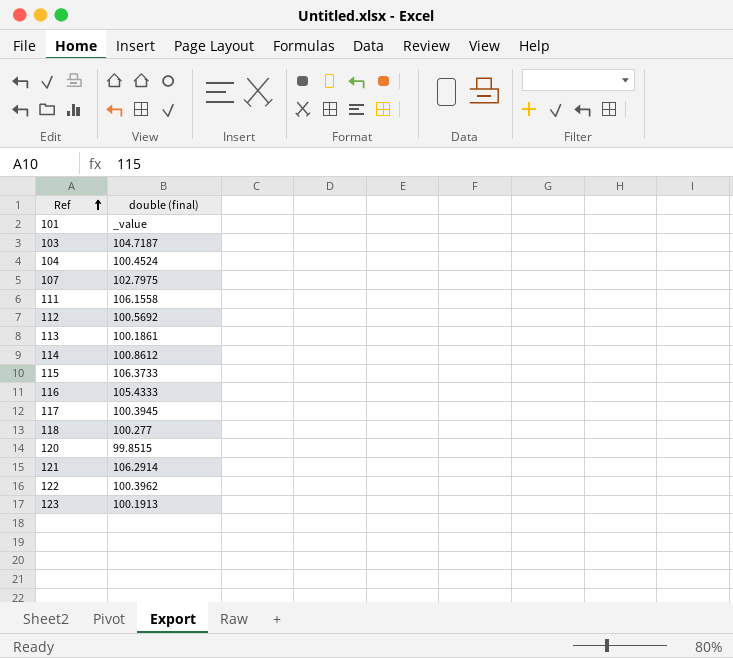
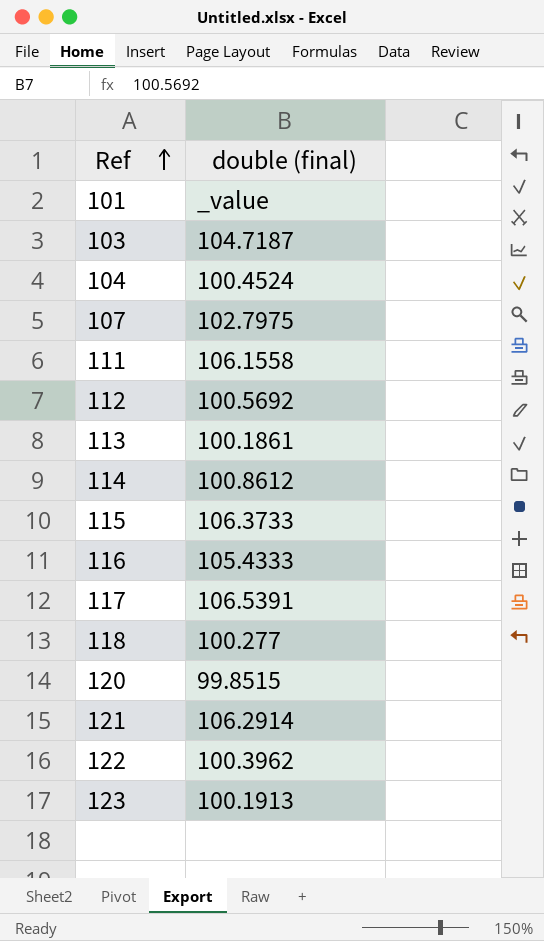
117 | double (final): 100.3945 -> 106.5391

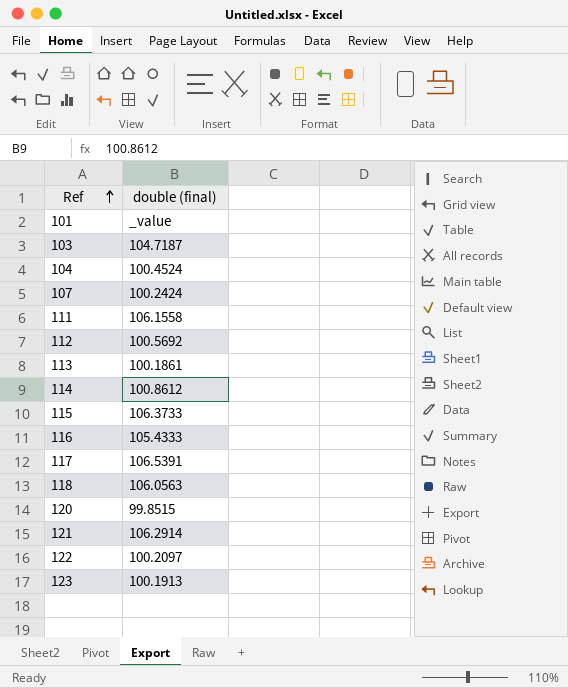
107 | double (final): 102.7975 -> 100.2424
118 | double (final): 100.277 -> 106.0563
122 | double (final): 100.3962 -> 100.2097

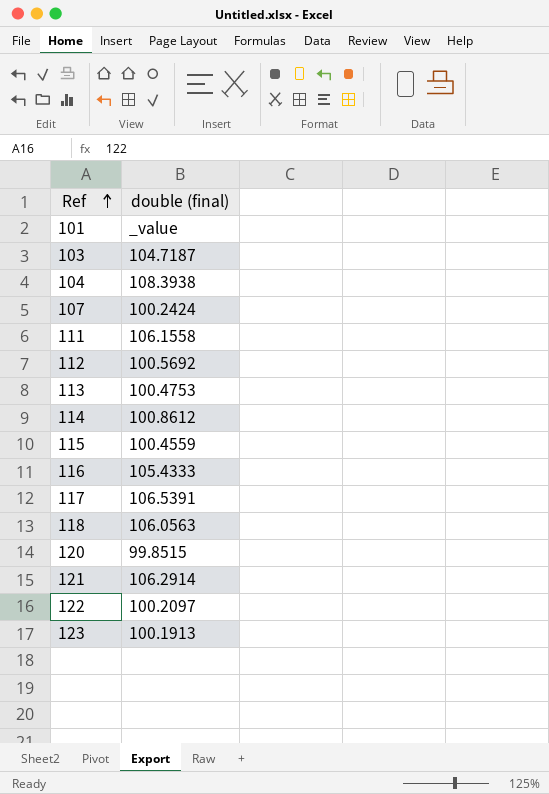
104 | double (final): 100.4524 -> 108.3938
113 | double (final): 100.1861 -> 100.4753
115 | double (final): 106.3733 -> 100.4559

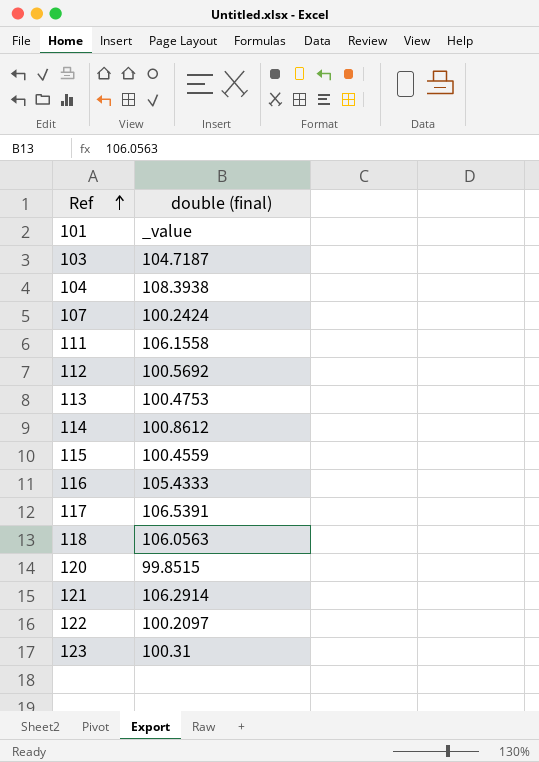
123 | double (final): 100.1913 -> 100.31

